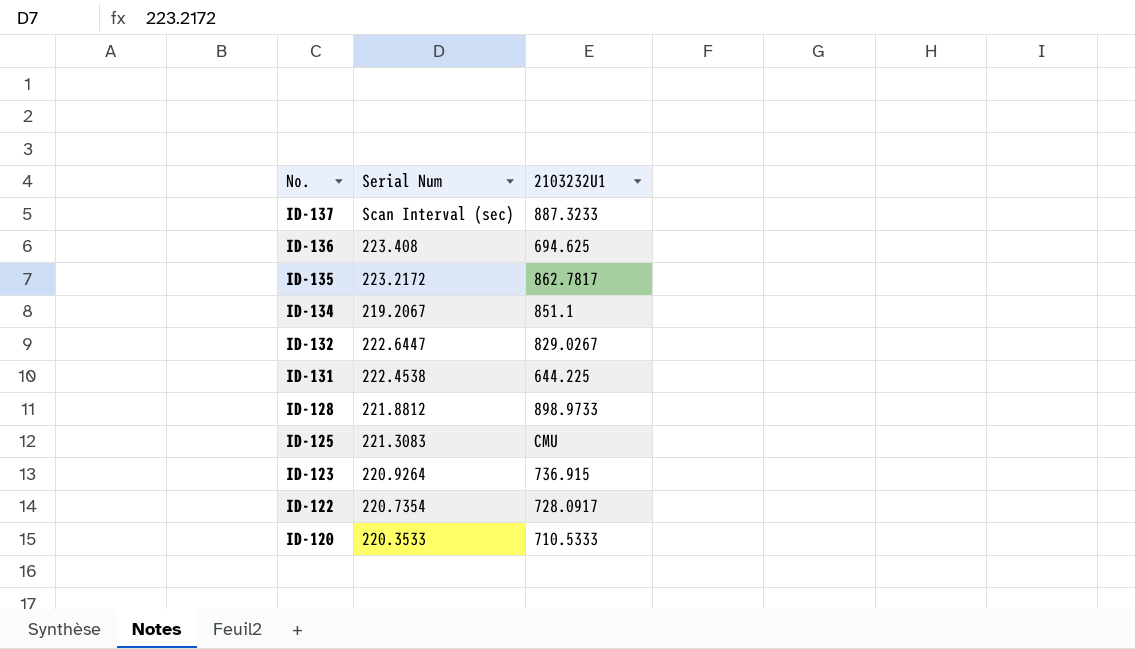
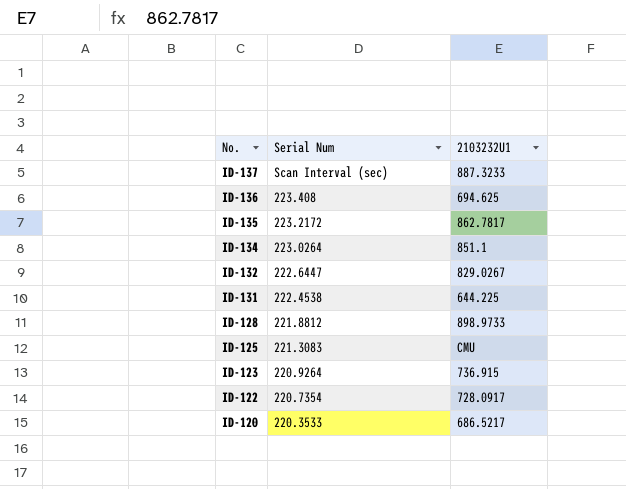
ID-134 | Serial Num: 219.2067 -> 223.0264
ID-120 | 2103232U1: 710.5333 -> 686.5217

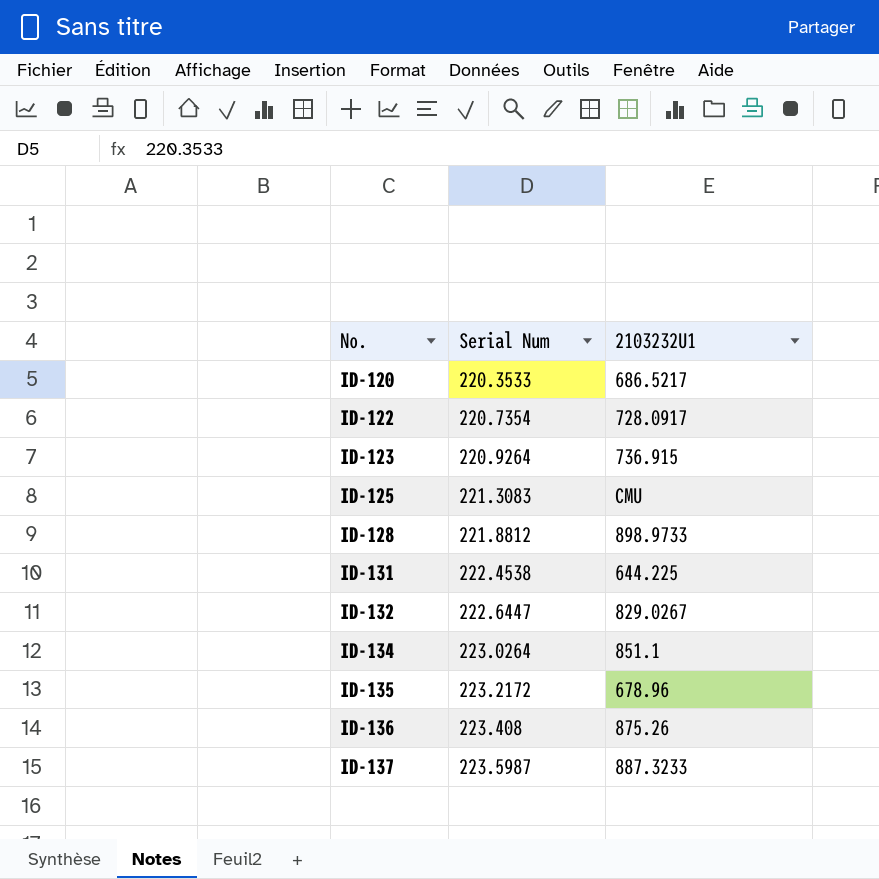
row order: No. descending -> No. ascending
ID-135 | 2103232U1: 862.7817 -> 678.96
ID-136 | 2103232U1: 694.625 -> 875.26
ID-137 | Serial Num: Scan Interval (sec) -> 223.5987

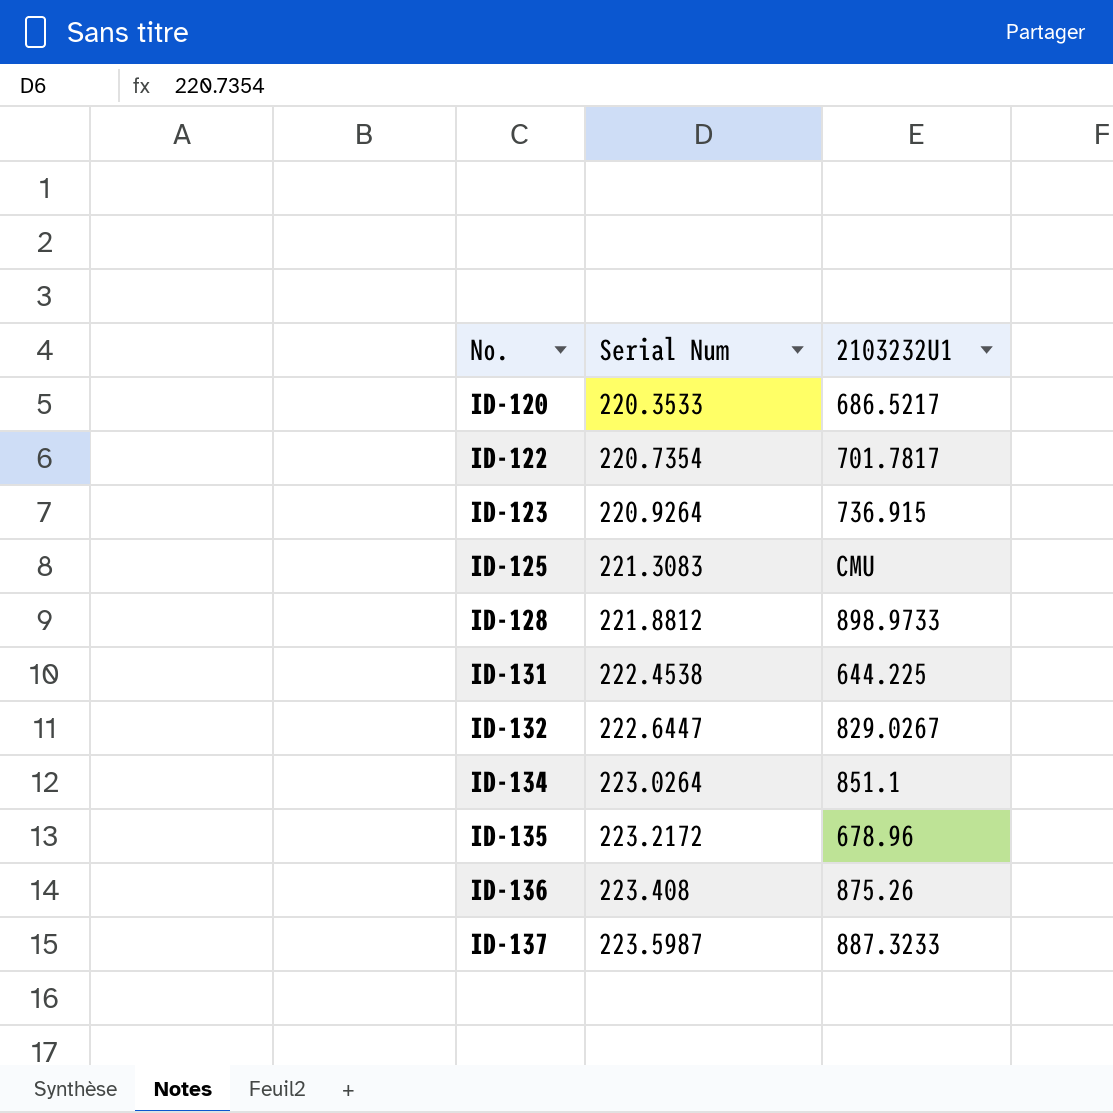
ID-122 | 2103232U1: 728.0917 -> 701.7817

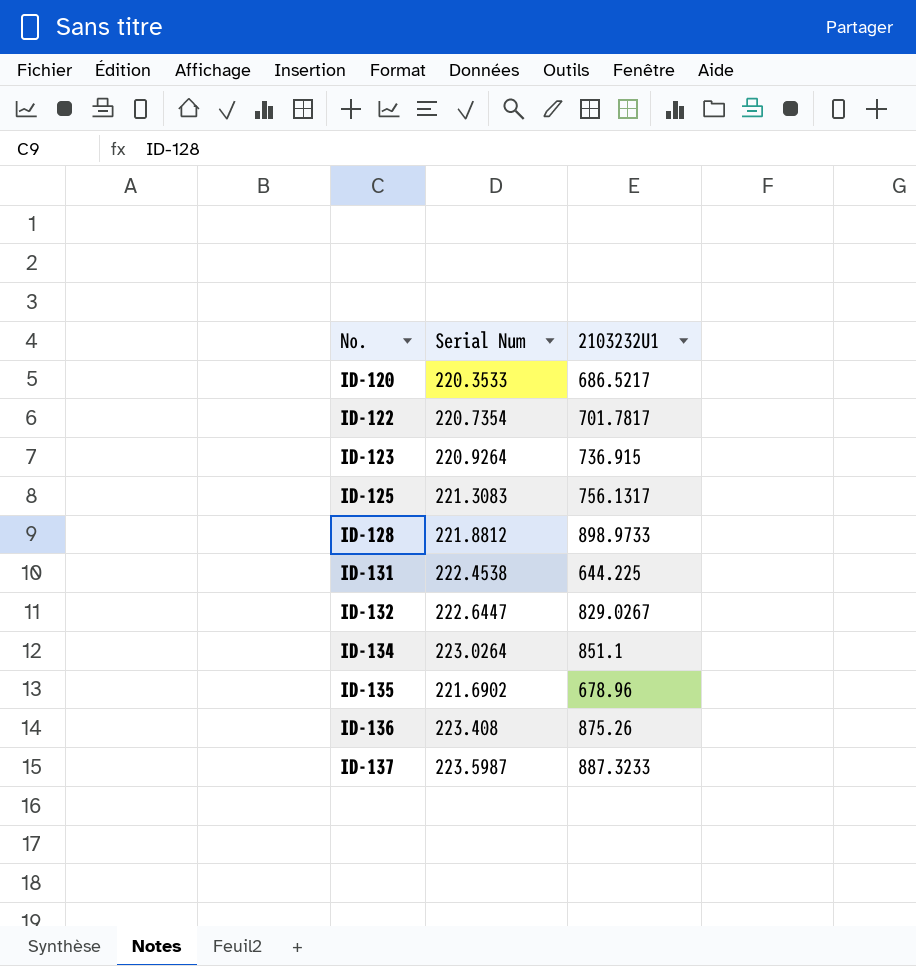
ID-125 | 2103232U1: CMU -> 756.1317
ID-135 | Serial Num: 223.2172 -> 221.6902

